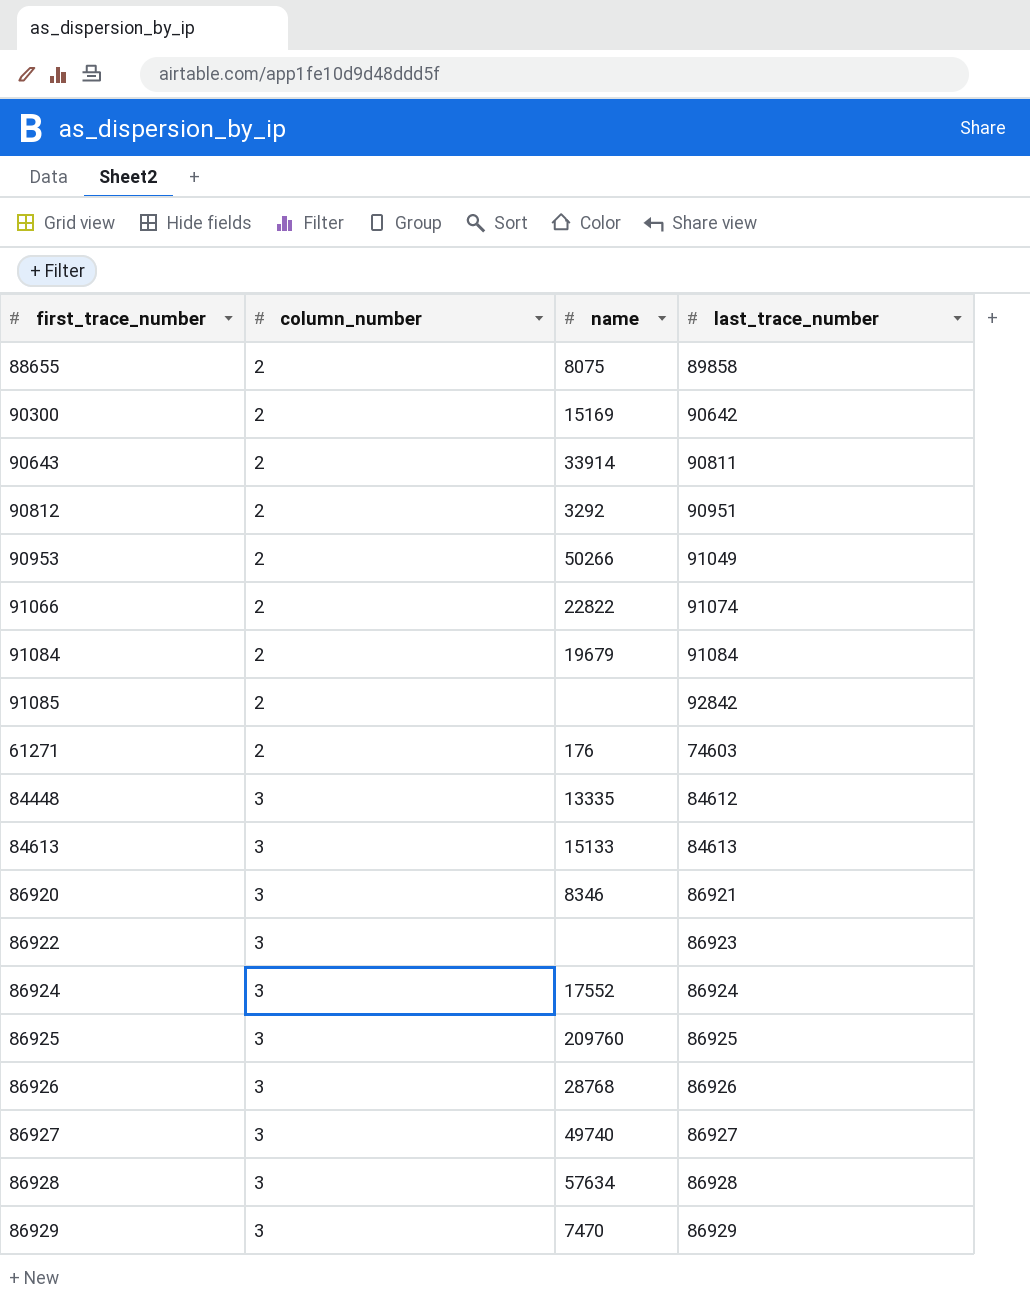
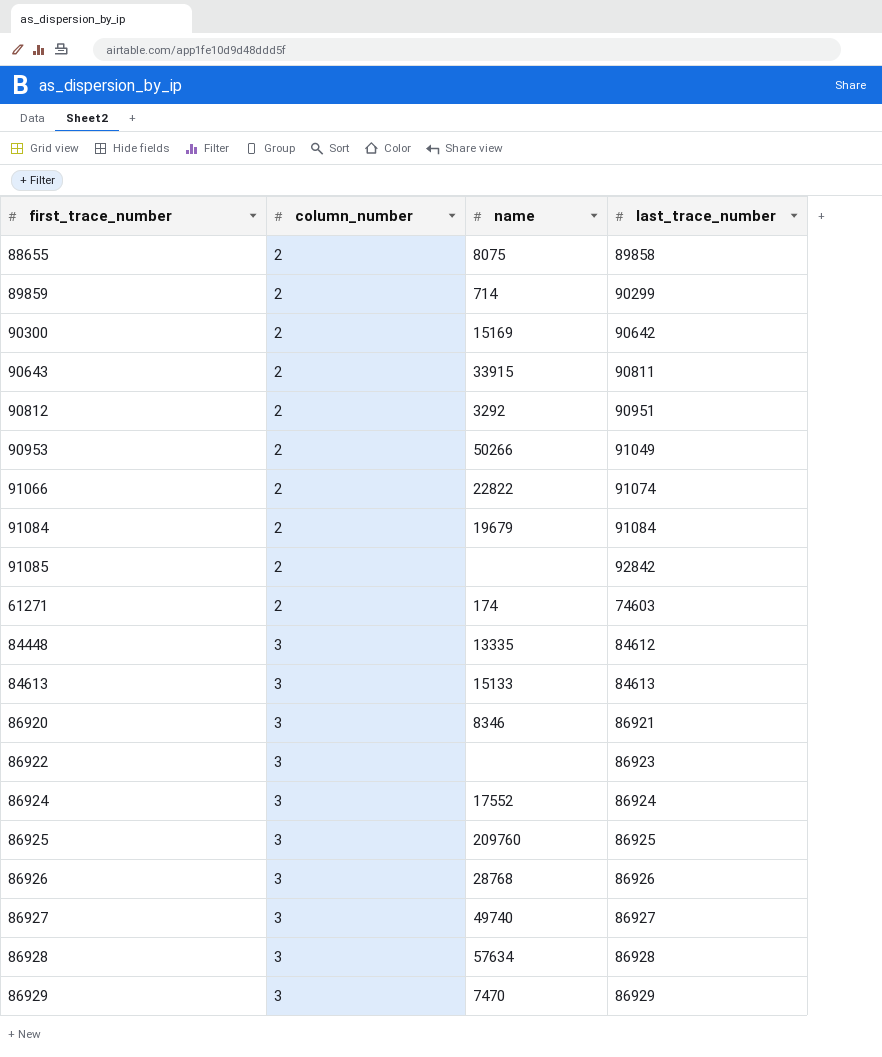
row 89859: none -> 2 | 714 | 90299
90643 | name: 33914 -> 33915
61271 | name: 176 -> 174

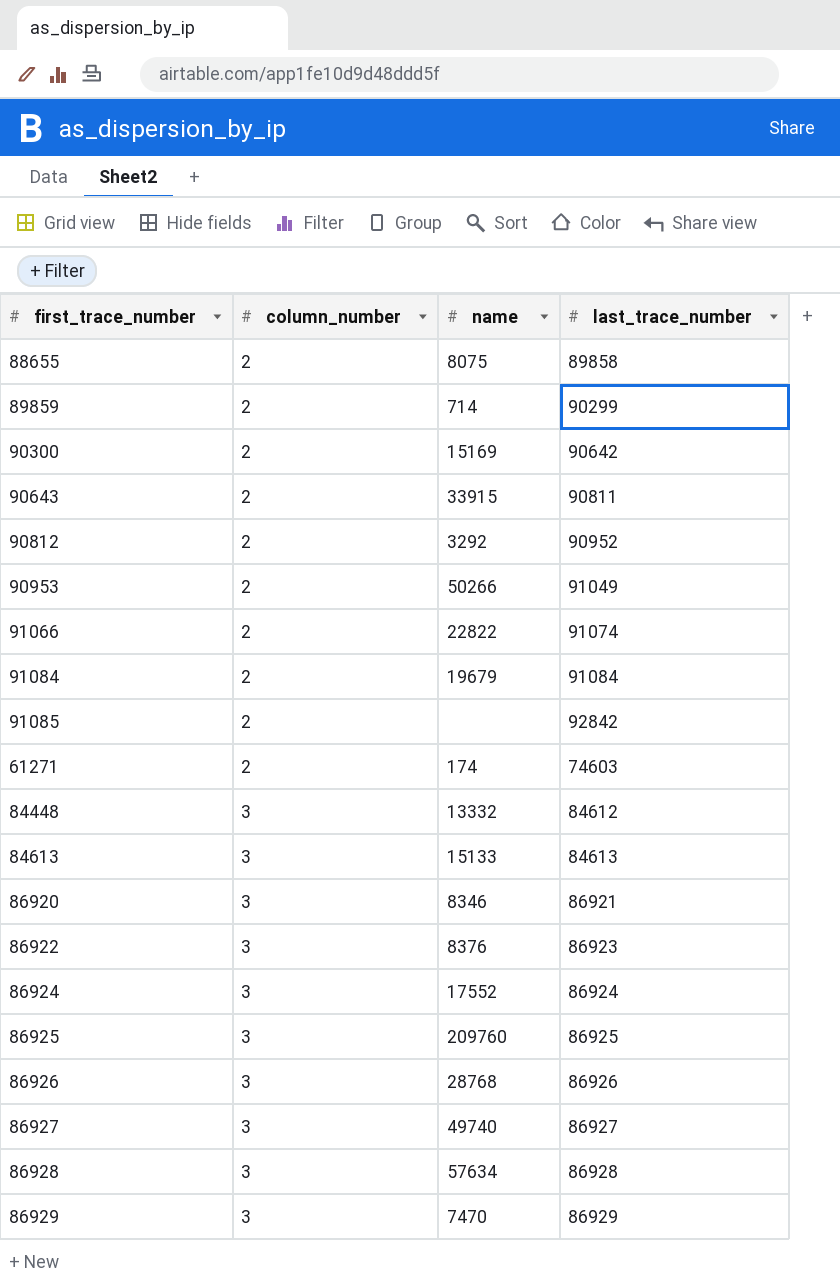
90812 | last_trace_number: 90951 -> 90952
84448 | name: 13335 -> 13332
86922 | name: none -> 8376

